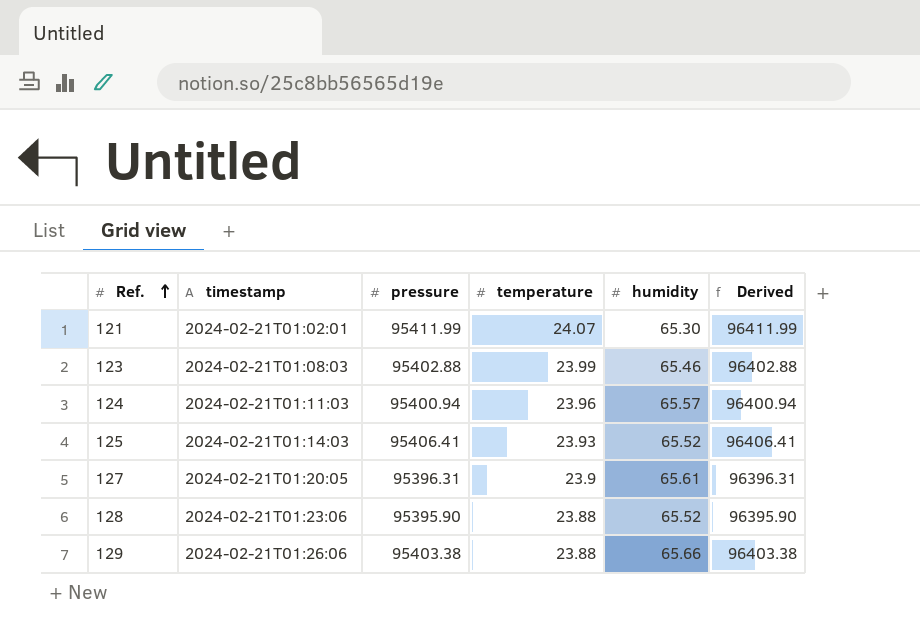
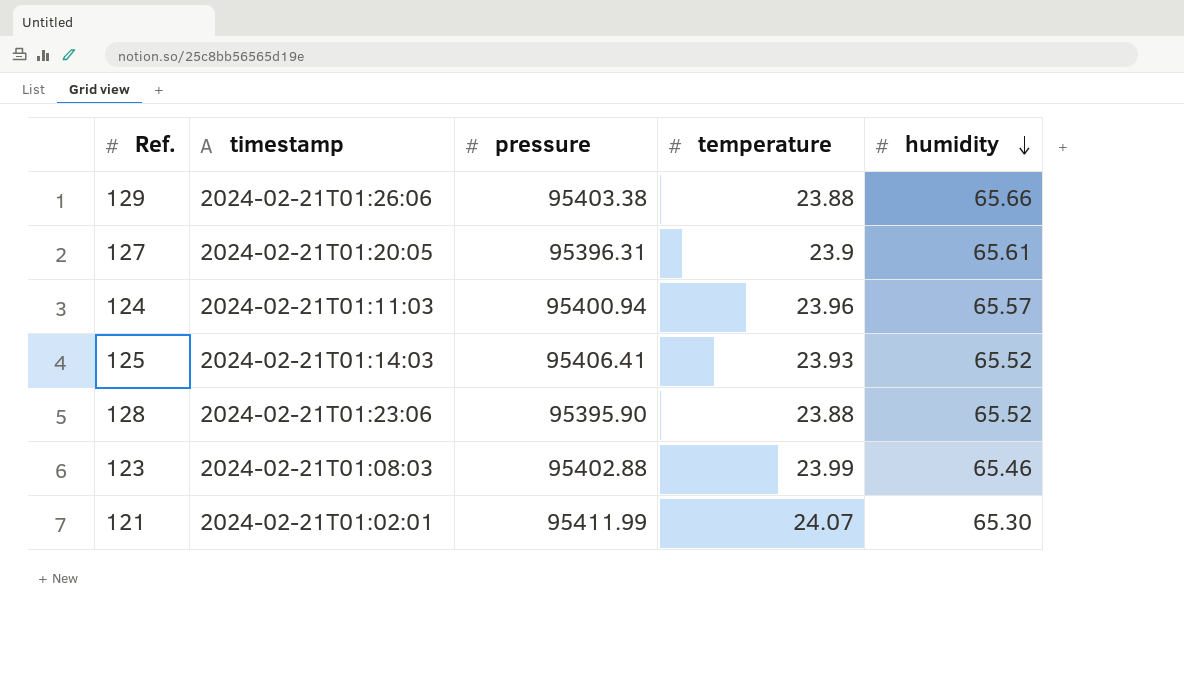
row order: Ref. ascending -> humidity descending
column Derived | formula: [pressure] + 1000 -> none

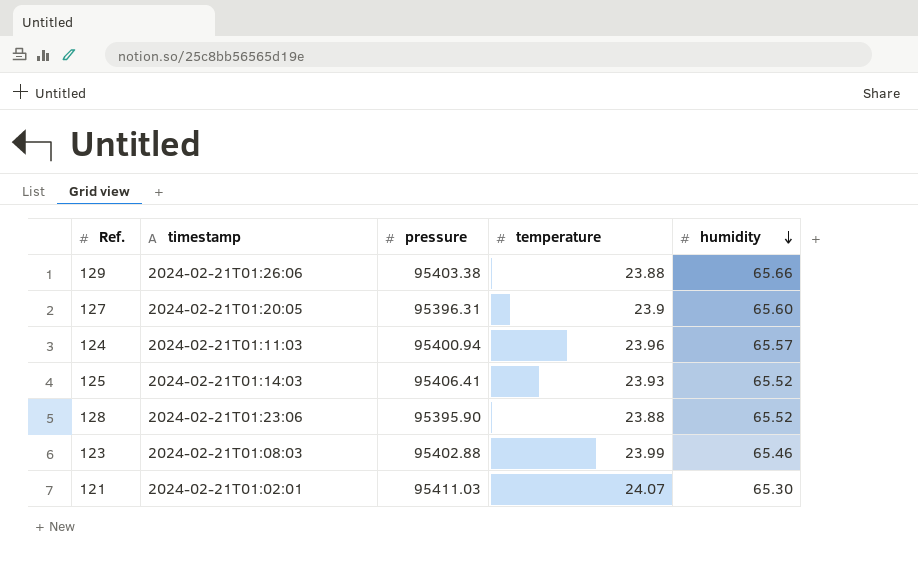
127 | humidity: 65.61 -> 65.60
121 | pressure: 95411.99 -> 95411.03

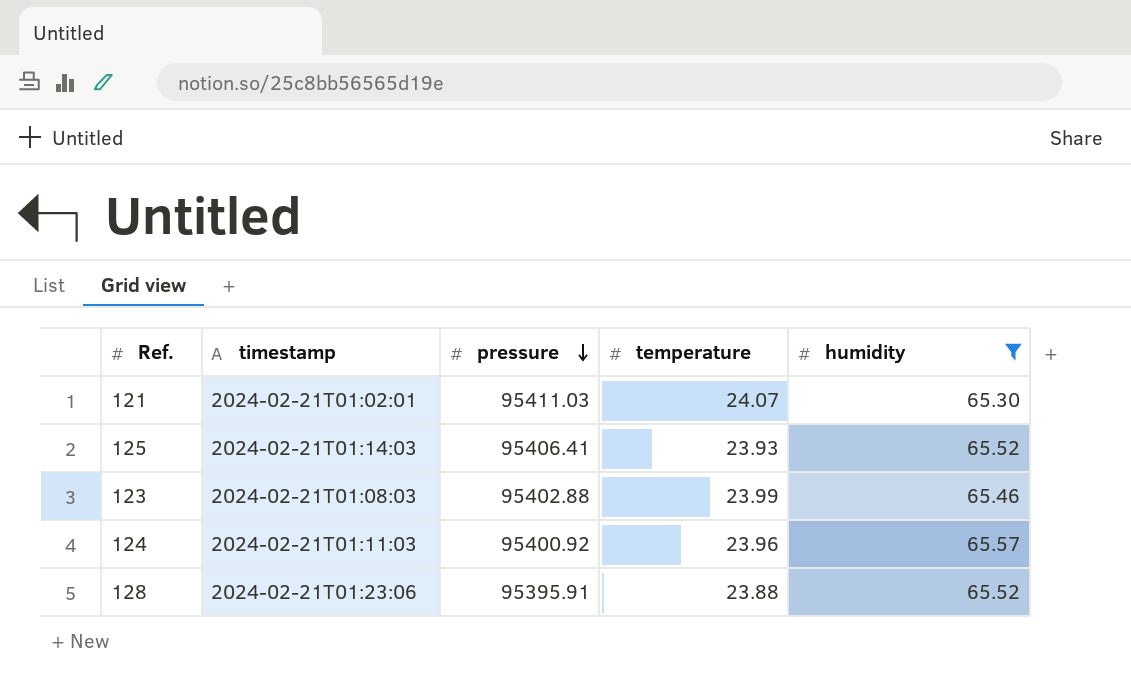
filter: none -> humidity <= 65.57
row order: humidity descending -> pressure descending
124 | pressure: 95400.94 -> 95400.92
128 | pressure: 95395.90 -> 95395.91

